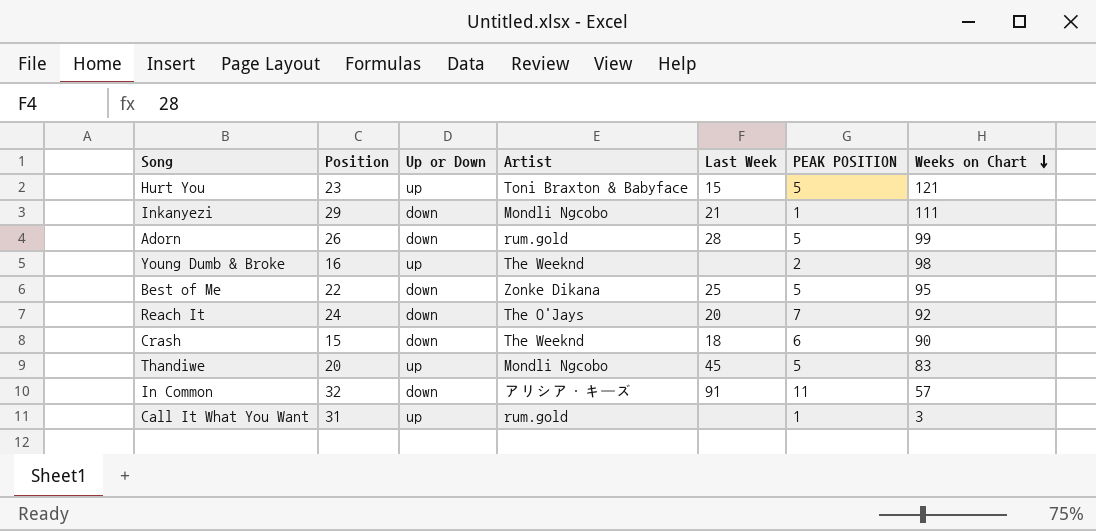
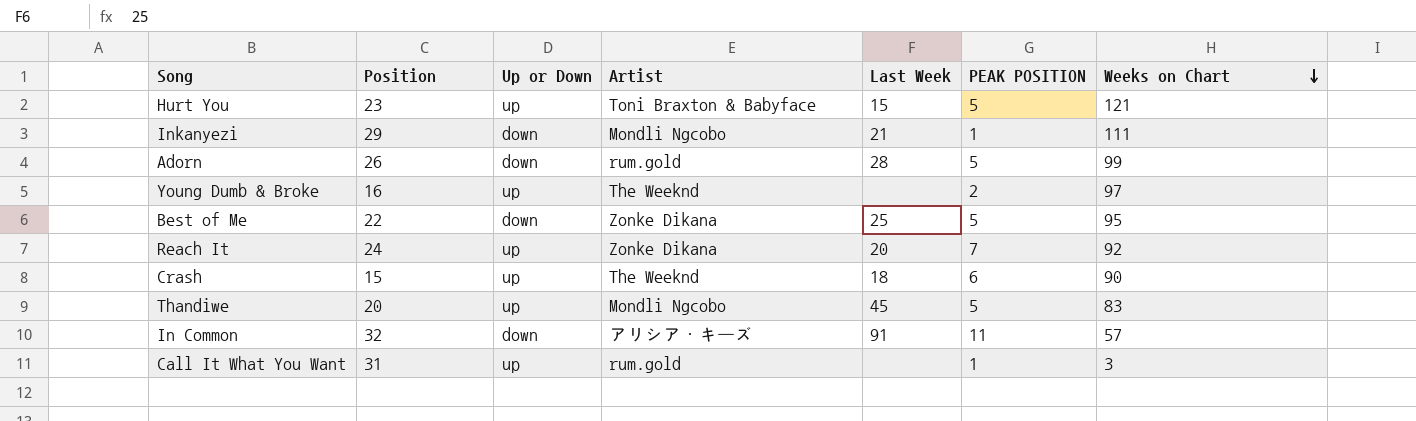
Young Dumb & Broke | Weeks on Chart: 98 -> 97
Reach It | Up or Down: down -> up
Reach It | Artist: The O'Jays -> Zonke Dikana
Crash | Up or Down: down -> up

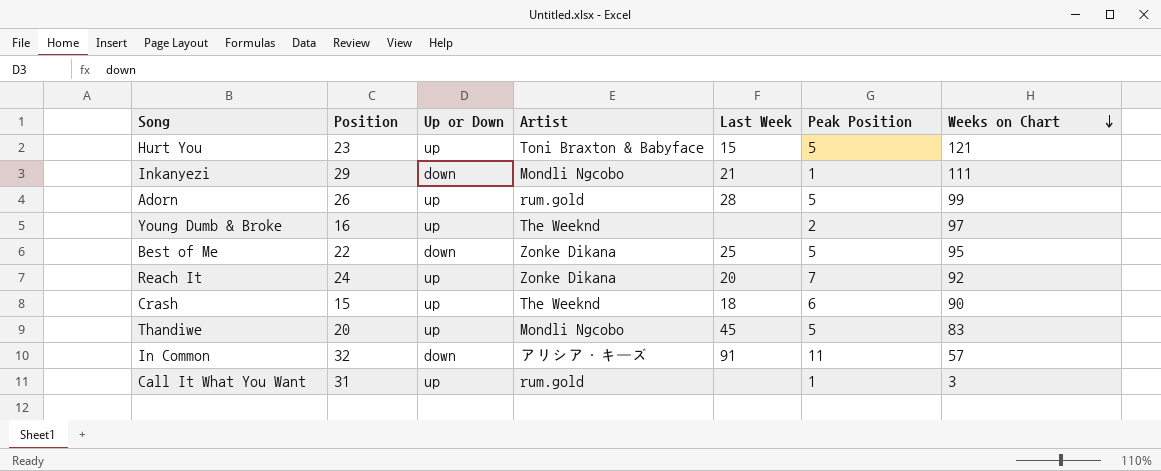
column name: PEAK POSITION -> Peak Position
Adorn | Up or Down: down -> up

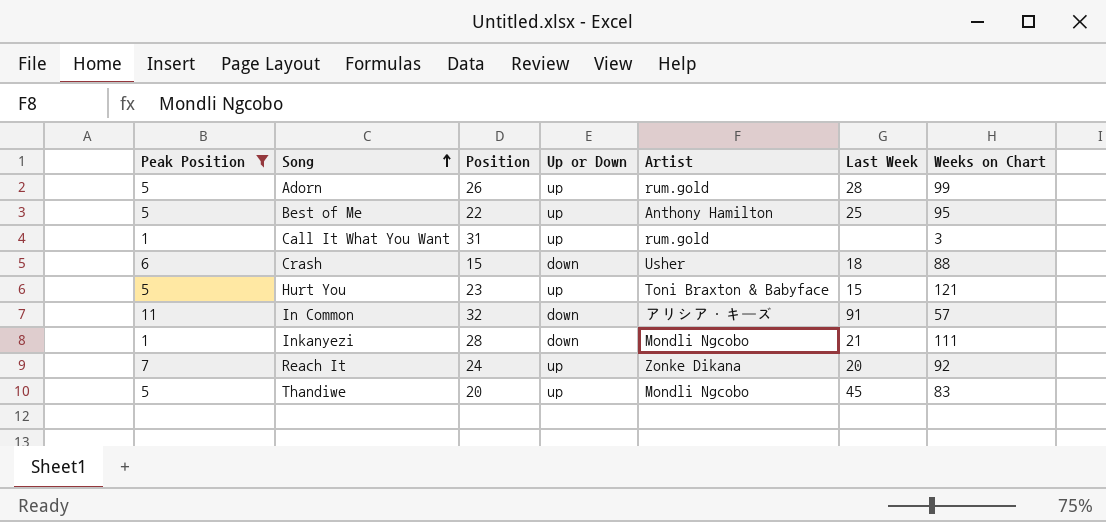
filter: none -> Peak Position != 2
row order: Weeks on Chart descending -> Song ascending
column Peak Position | position: 6 -> 1
Best of Me | Up or Down: down -> up
Best of Me | Artist: Zonke Dikana -> Anthony Hamilton
Crash | Up or Down: up -> down
Crash | Artist: The Weeknd -> Usher
Crash | Weeks on Chart: 90 -> 88
Inkanyezi | Position: 29 -> 28

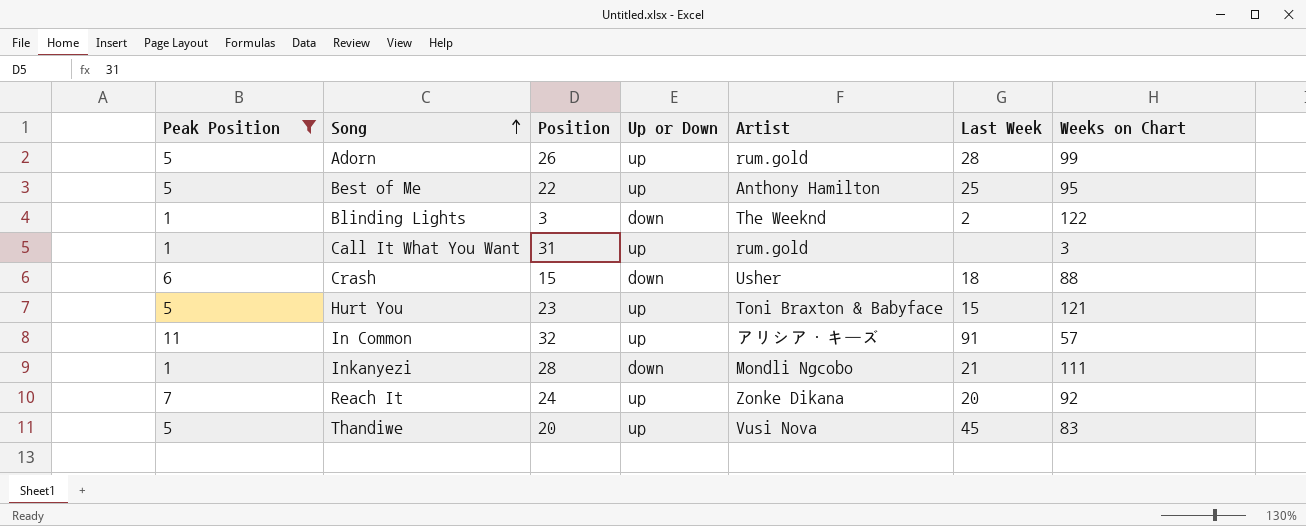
row Blinding Lights: none -> 1 | 3 | down | The Weeknd | 2 | 122
In Common | Up or Down: down -> up
Thandiwe | Artist: Mondli Ngcobo -> Vusi Nova

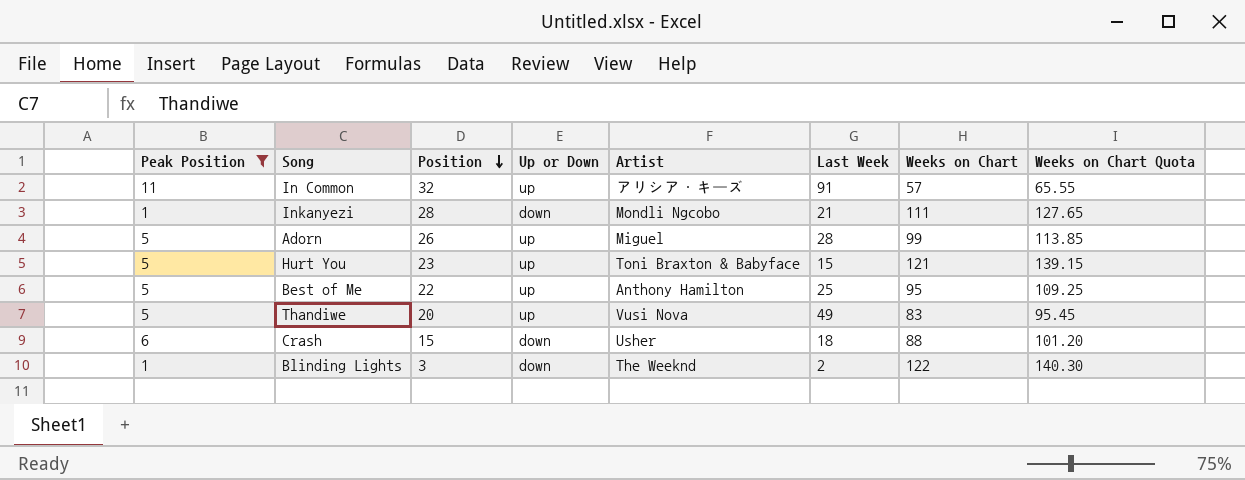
row order: Song ascending -> Position descending
column Weeks on Chart Quota | formula: none -> [Weeks on Chart] * 1.15
row Call It What You Want: 1 | 31 | up | rum.gold | none | 3 -> none
row Reach It: 7 | 24 | up | Zonke Dikana | 20 | 92 -> none
Adorn | Artist: rum.gold -> Miguel
Thandiwe | Last Week: 45 -> 49

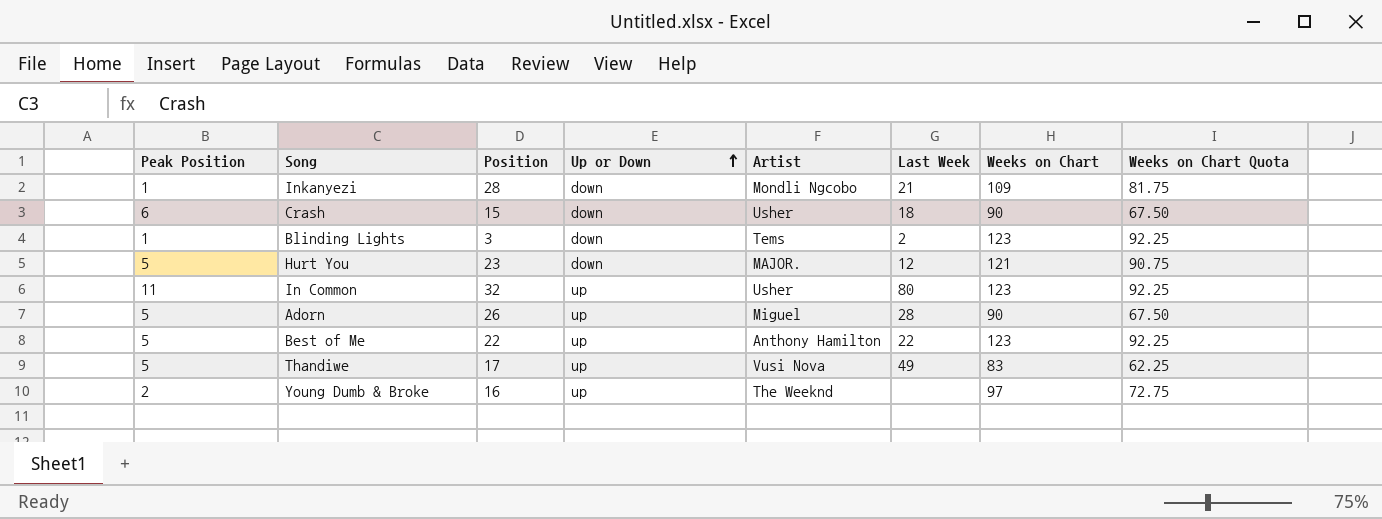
filter: Peak Position != 2 -> none
row order: Position descending -> Up or Down ascending
column Weeks on Chart Quota | formula: [Weeks on Chart] * 1.15 -> [Weeks on Chart] * 0.75
Inkanyezi | Weeks on Chart: 111 -> 109
Crash | Weeks on Chart: 88 -> 90
Blinding Lights | Artist: The Weeknd -> Tems
Blinding Lights | Weeks on Chart: 122 -> 123
Hurt You | Up or Down: up -> down
Hurt You | Artist: Toni Braxton & Babyface -> MAJOR.
Hurt You | Last Week: 15 -> 12
In Common | Artist: アリシア・キーズ -> Usher
In Common | Last Week: 91 -> 80
In Common | Weeks on Chart: 57 -> 123
Adorn | Weeks on Chart: 99 -> 90
Best of Me | Last Week: 25 -> 22
Best of Me | Weeks on Chart: 95 -> 123
Thandiwe | Position: 20 -> 17

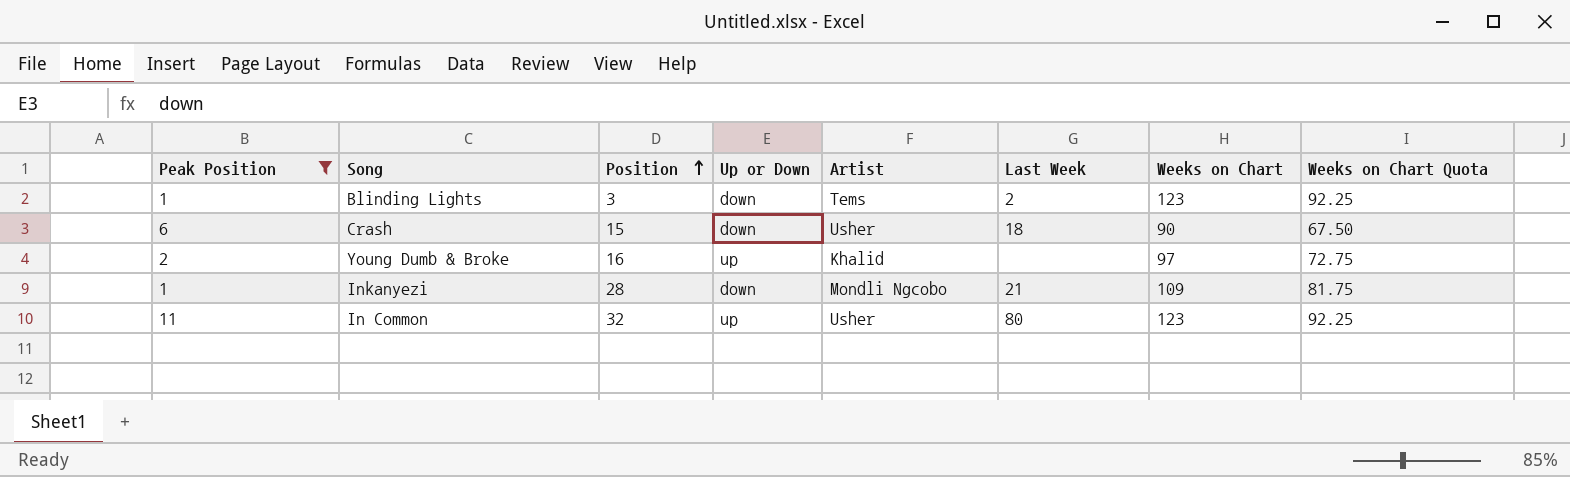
filter: none -> Peak Position != 5
row order: Up or Down ascending -> Position ascending
Young Dumb & Broke | Artist: The Weeknd -> Khalid

